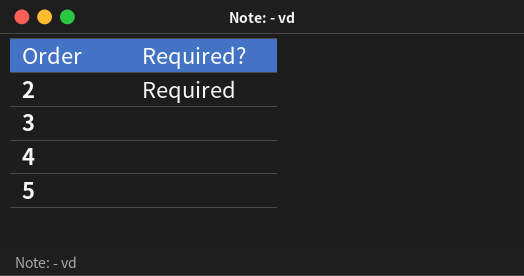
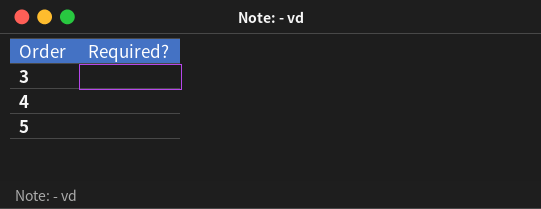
row 2: Required -> none

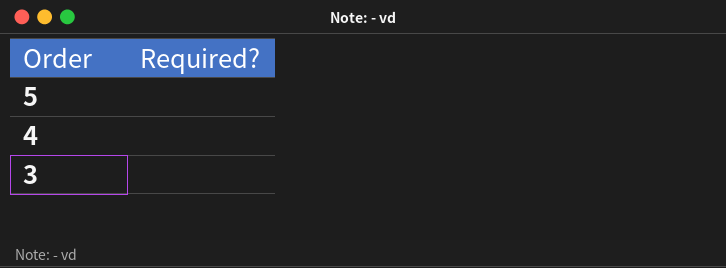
row order: Order ascending -> Order descending

